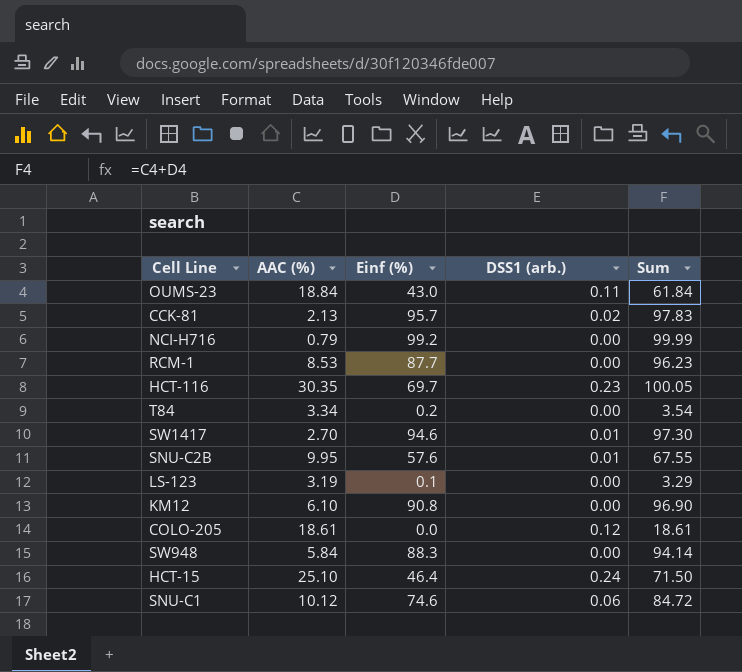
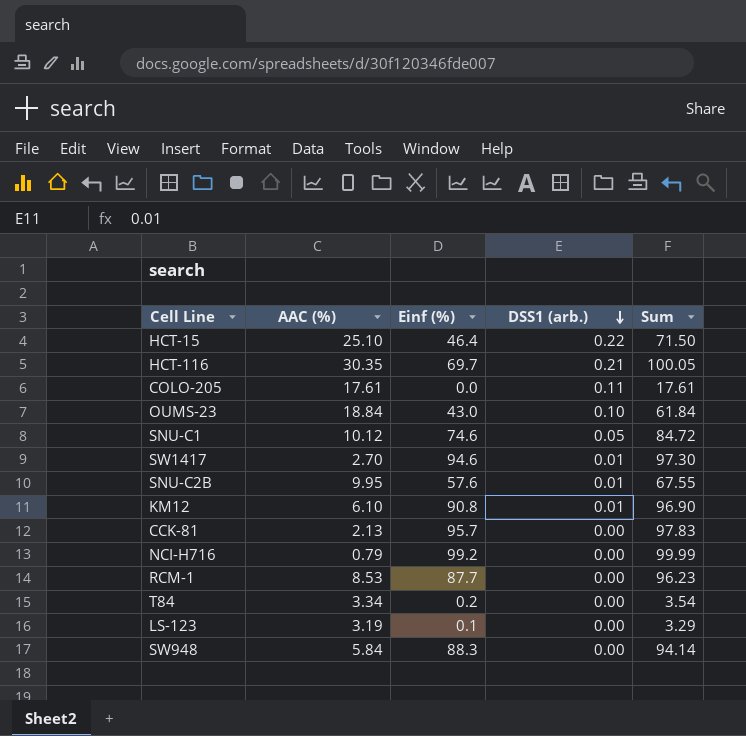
row order: none -> DSS1 (arb.) descending
HCT-15 | DSS1 (arb.): 0.24 -> 0.22
HCT-116 | DSS1 (arb.): 0.23 -> 0.21
COLO-205 | AAC (%): 18.61 -> 17.61
COLO-205 | DSS1 (arb.): 0.12 -> 0.11
COLO-205 | Sum: 18.61 -> 17.61
OUMS-23 | DSS1 (arb.): 0.11 -> 0.10
SNU-C1 | DSS1 (arb.): 0.06 -> 0.05
KM12 | DSS1 (arb.): 0.00 -> 0.01
CCK-81 | DSS1 (arb.): 0.02 -> 0.00

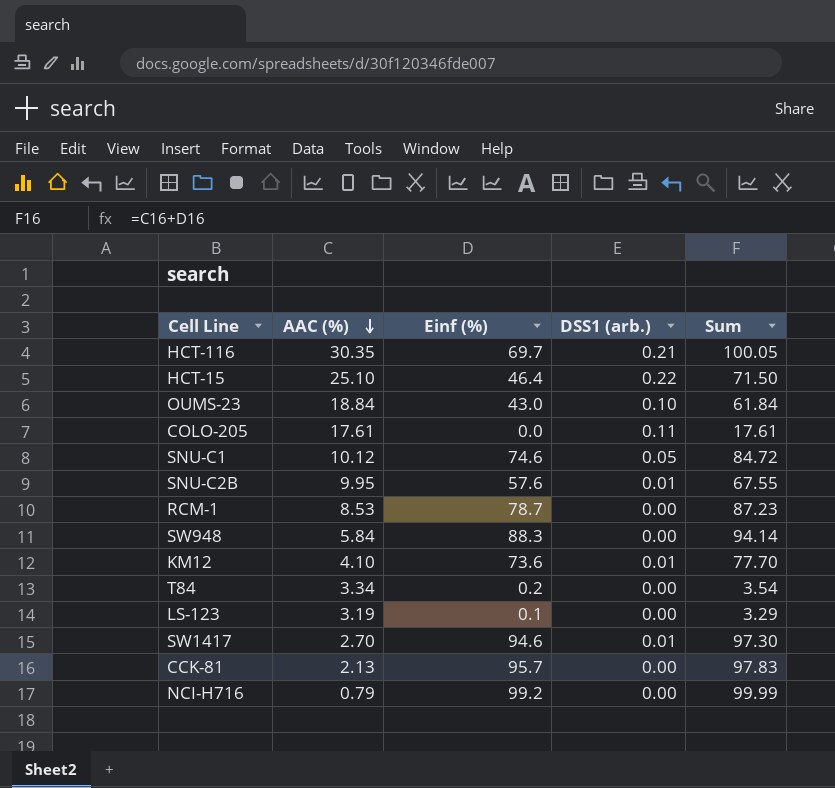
row order: DSS1 (arb.) descending -> AAC (%) descending
RCM-1 | Einf (%): 87.7 -> 78.7
RCM-1 | Sum: 96.23 -> 87.23
KM12 | AAC (%): 6.10 -> 4.10
KM12 | Einf (%): 90.8 -> 73.6
KM12 | Sum: 96.90 -> 77.70

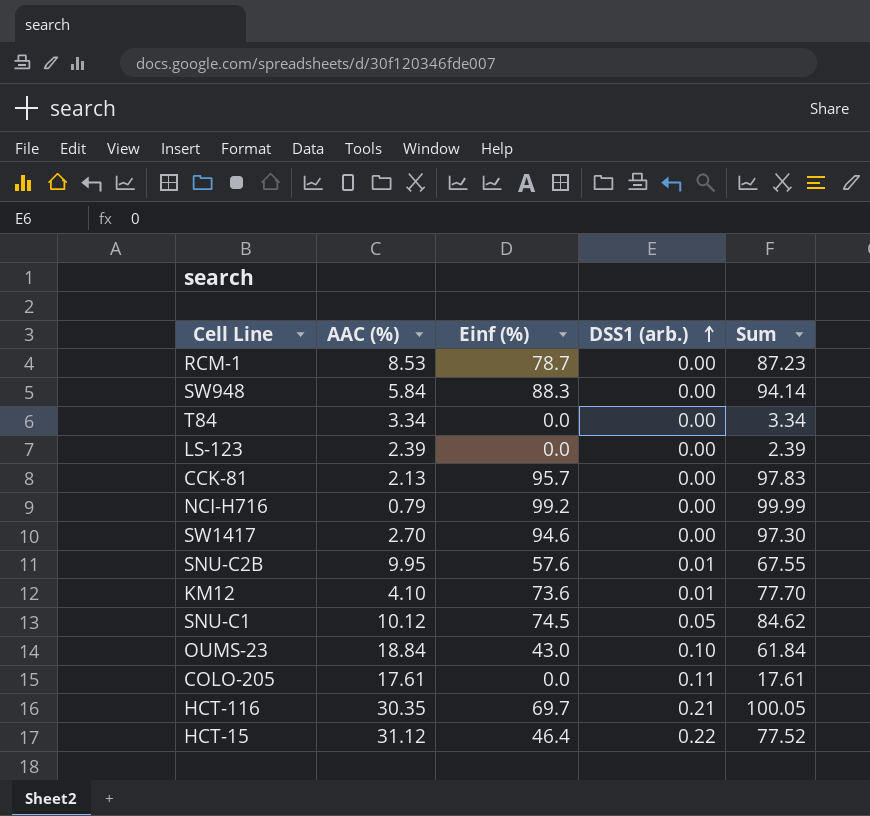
row order: AAC (%) descending -> DSS1 (arb.) ascending
T84 | Einf (%): 0.2 -> 0.0
T84 | Sum: 3.54 -> 3.34
LS-123 | AAC (%): 3.19 -> 2.39
LS-123 | Einf (%): 0.1 -> 0.0
LS-123 | Sum: 3.29 -> 2.39
SW1417 | DSS1 (arb.): 0.01 -> 0.00
SNU-C1 | Einf (%): 74.6 -> 74.5
SNU-C1 | Sum: 84.72 -> 84.62
HCT-15 | AAC (%): 25.10 -> 31.12
HCT-15 | Sum: 71.50 -> 77.52

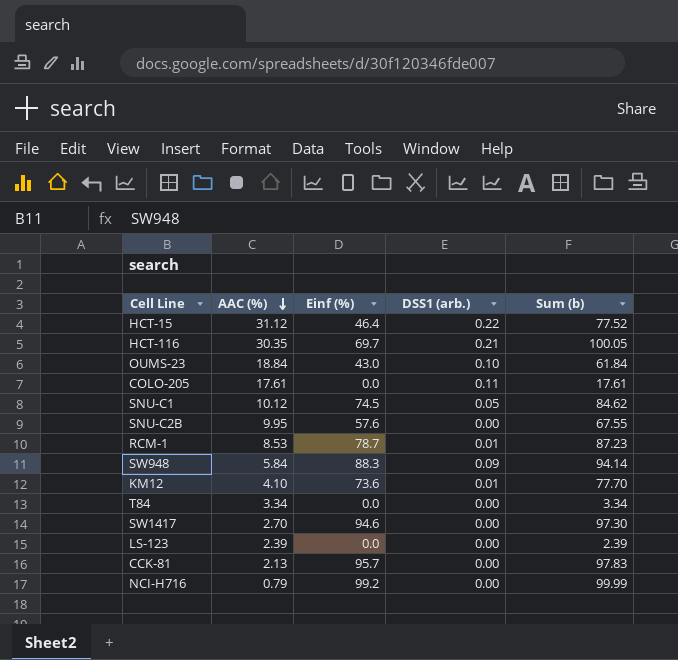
row order: DSS1 (arb.) ascending -> AAC (%) descending
column name: Sum -> Sum (b)
SNU-C2B | DSS1 (arb.): 0.01 -> 0.00
RCM-1 | DSS1 (arb.): 0.00 -> 0.01
SW948 | DSS1 (arb.): 0.00 -> 0.09

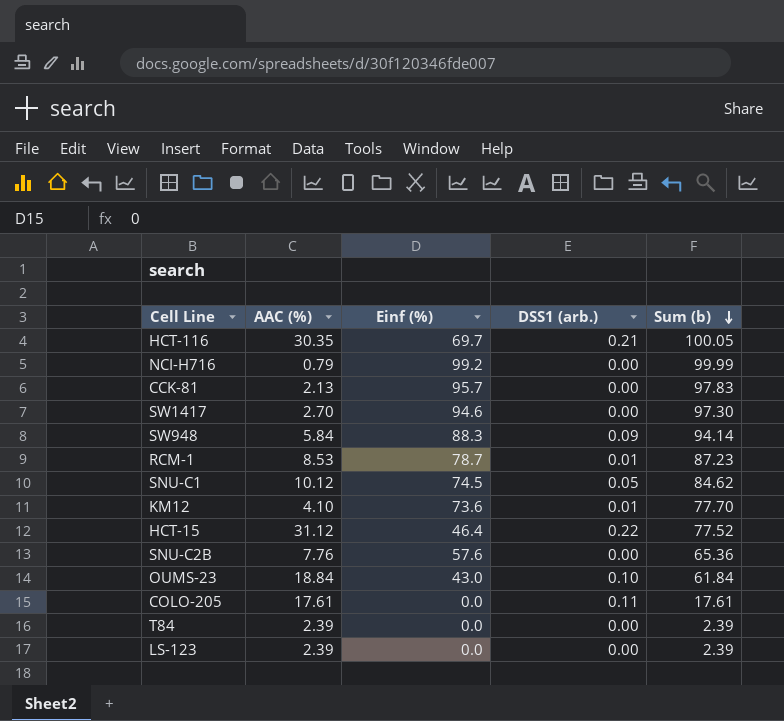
row order: AAC (%) descending -> Sum (b) descending
SNU-C2B | AAC (%): 9.95 -> 7.76
SNU-C2B | Sum (b): 67.55 -> 65.36
T84 | AAC (%): 3.34 -> 2.39
T84 | Sum (b): 3.34 -> 2.39

